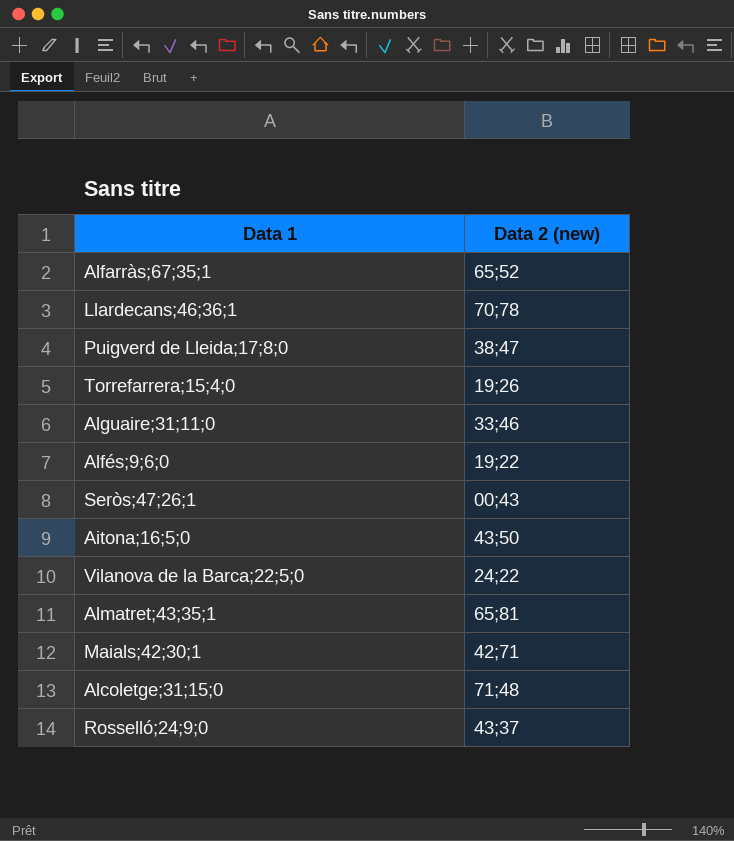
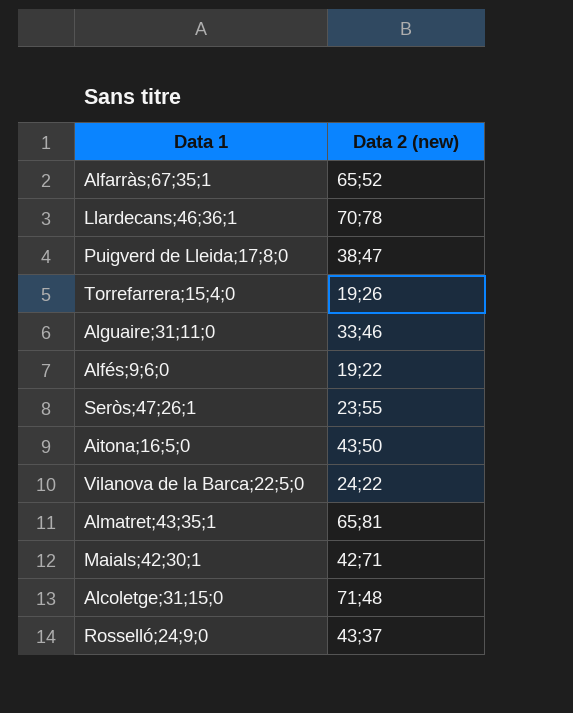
Seròs;47;26;1 | Data 2 (new): 00;43 -> 23;55

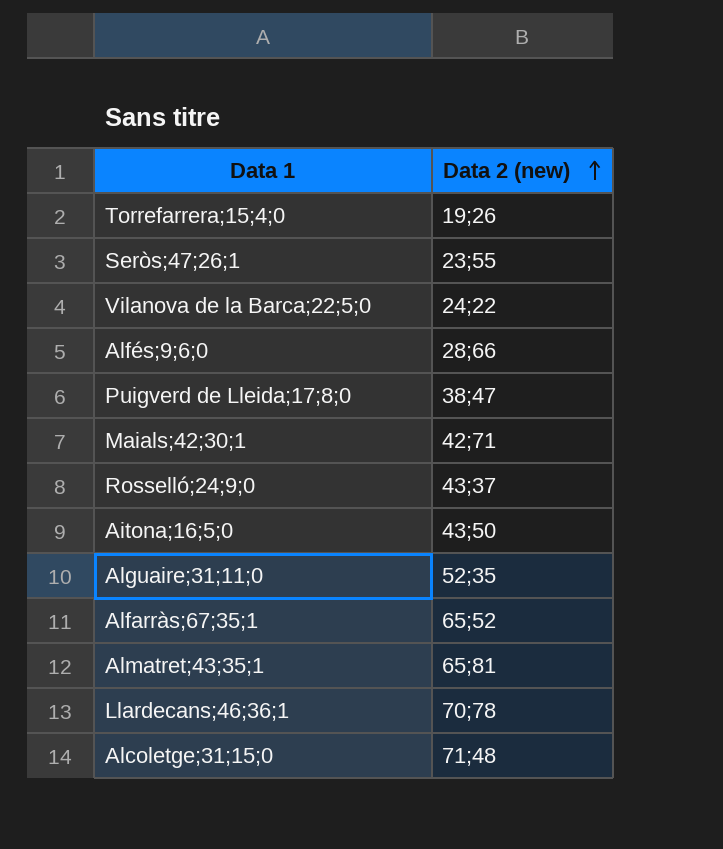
row order: none -> Data 2 (new) ascending
Alfés;9;6;0 | Data 2 (new): 19;22 -> 28;66
Alguaire;31;11;0 | Data 2 (new): 33;46 -> 52;35

